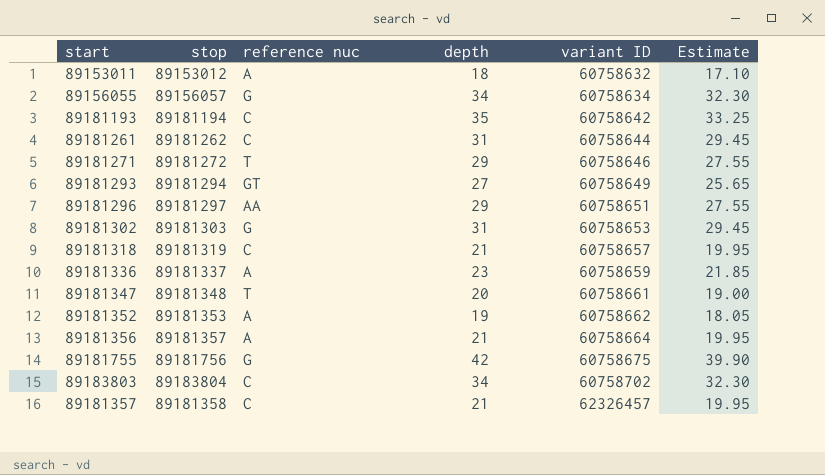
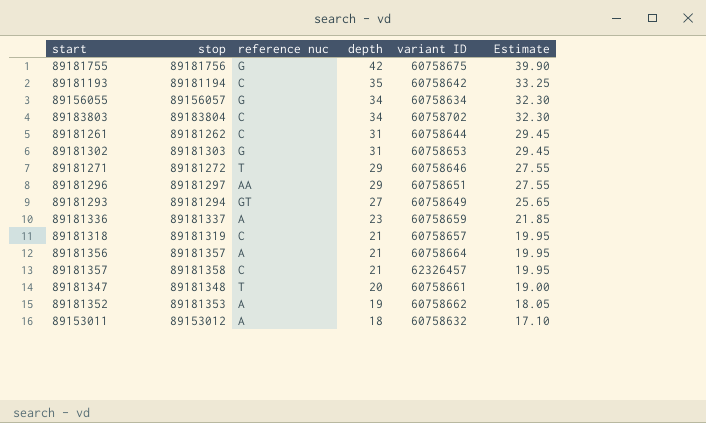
row order: variant ID ascending -> depth descending

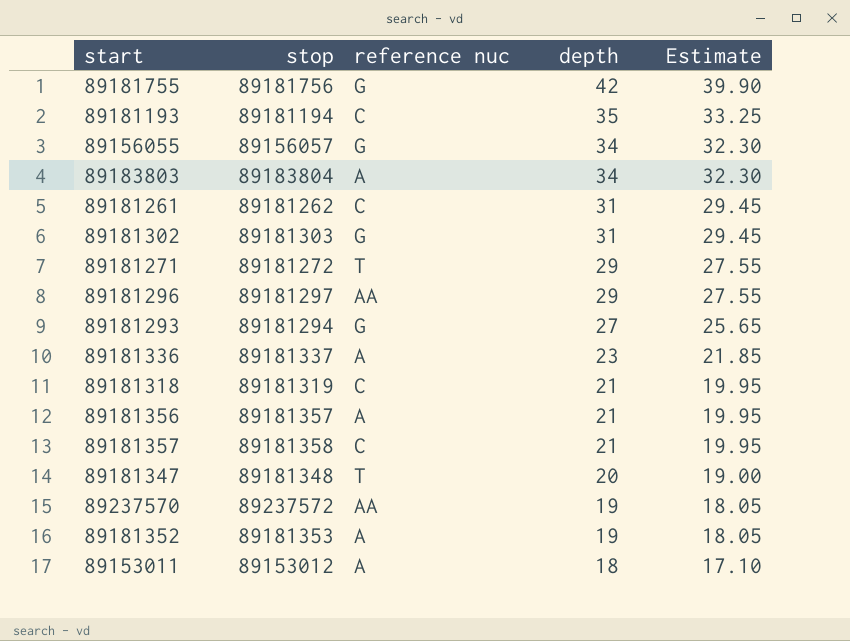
column variant ID | position: 5 -> none
89183803 | reference nuc: C -> A
89181293 | reference nuc: GT -> G
row 89237570: none -> 89237572 | AA | 19 | 18.05

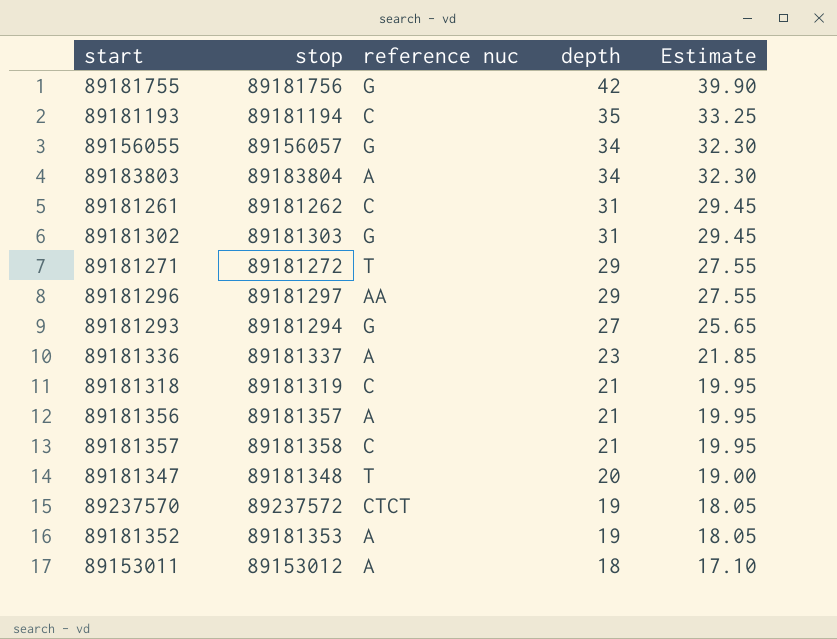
89237570 | reference nuc: AA -> CTCT

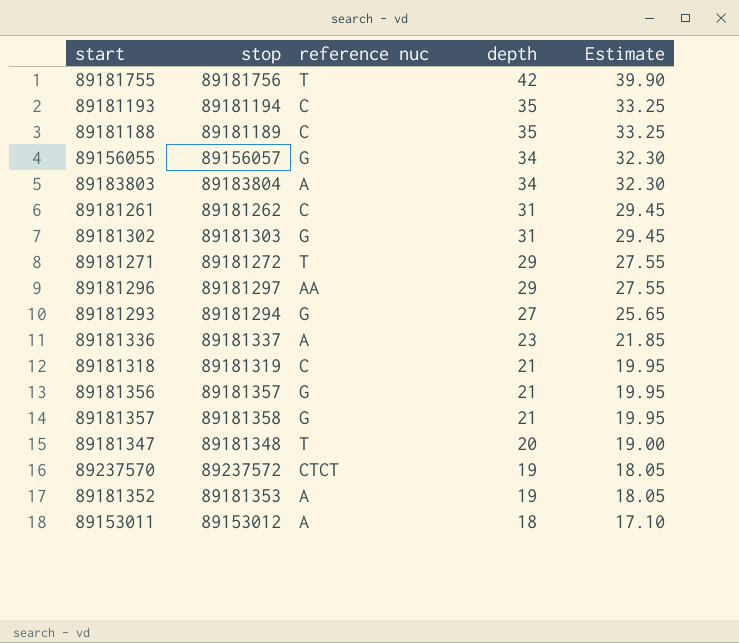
89181755 | reference nuc: G -> T
row 89181188: none -> 89181189 | C | 35 | 33.25
89181356 | reference nuc: A -> G
89181357 | reference nuc: C -> G

